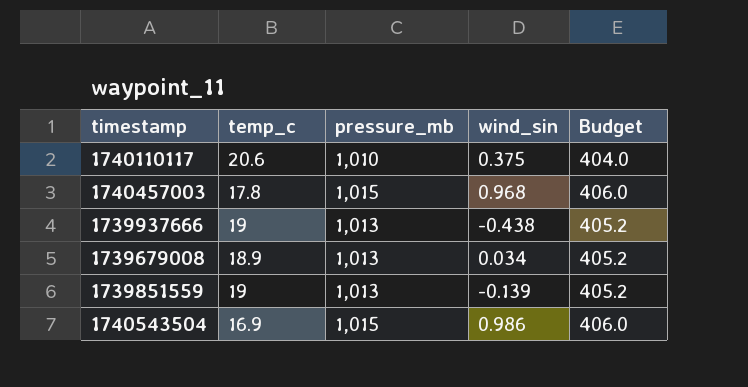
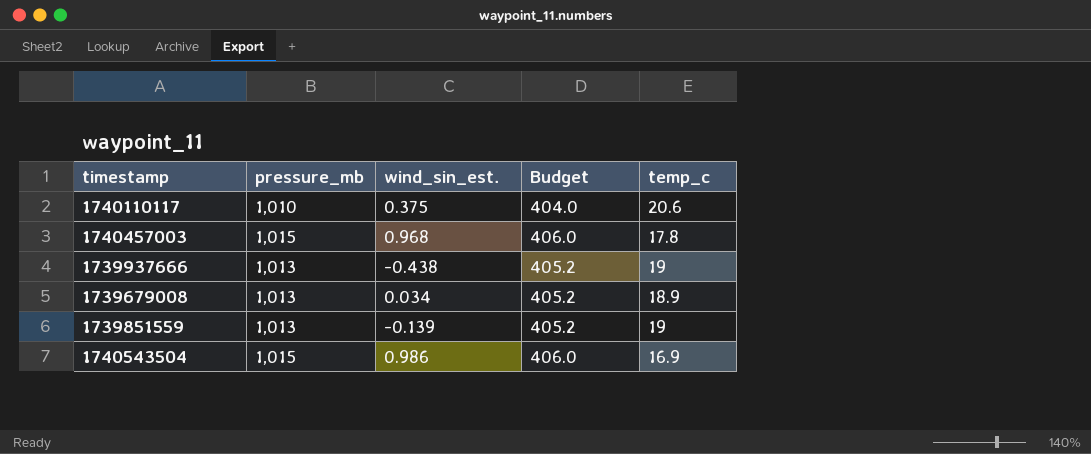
column name: wind_sin -> wind_sin_est.
column temp_c | position: 2 -> 5

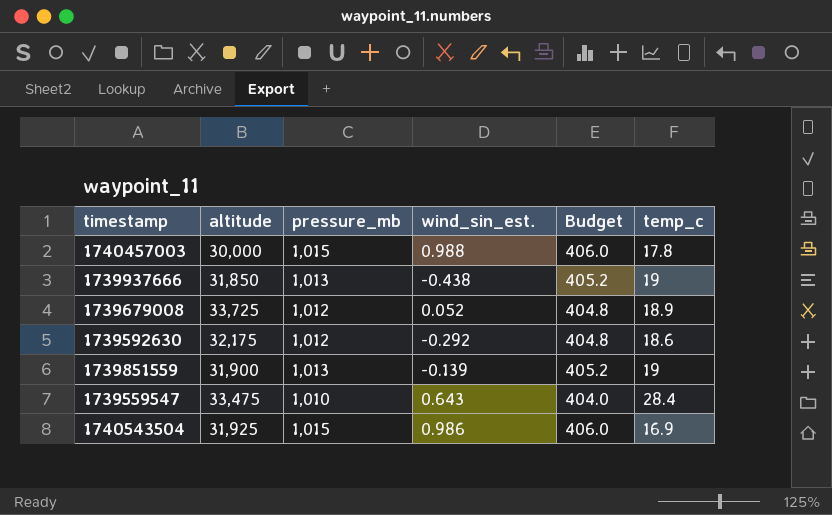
column altitude | position: none -> 2
row 1740110117: 1,010 | 0.375 | 404.0 | 20.6 -> none
1740457003 | wind_sin_est.: 0.968 -> 0.988
1739679008 | pressure_mb: 1,013 -> 1,012
1739679008 | wind_sin_est.: 0.034 -> 0.052
1739679008 | Budget: 405.2 -> 404.8
row 1739592630: none -> 32,175 | 1,012 | -0.292 | 404.8 | 18.6
row 1739559547: none -> 33,475 | 1,010 | 0.643 | 404.0 | 28.4

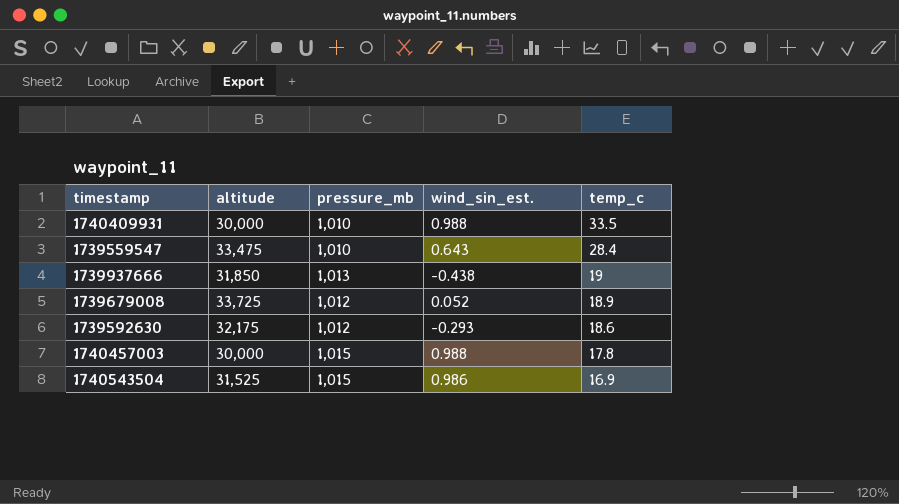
row order: none -> temp_c descending
column Budget | formula: [pressure_mb] * 0.4 -> none
row 1739851559: 31,900 | 1,013 | -0.139 | 405.2 | 19 -> none
row 1740409931: none -> 30,000 | 1,010 | 0.988 | 33.5
1739592630 | wind_sin_est.: -0.292 -> -0.293
1740543504 | altitude: 31,925 -> 31,525

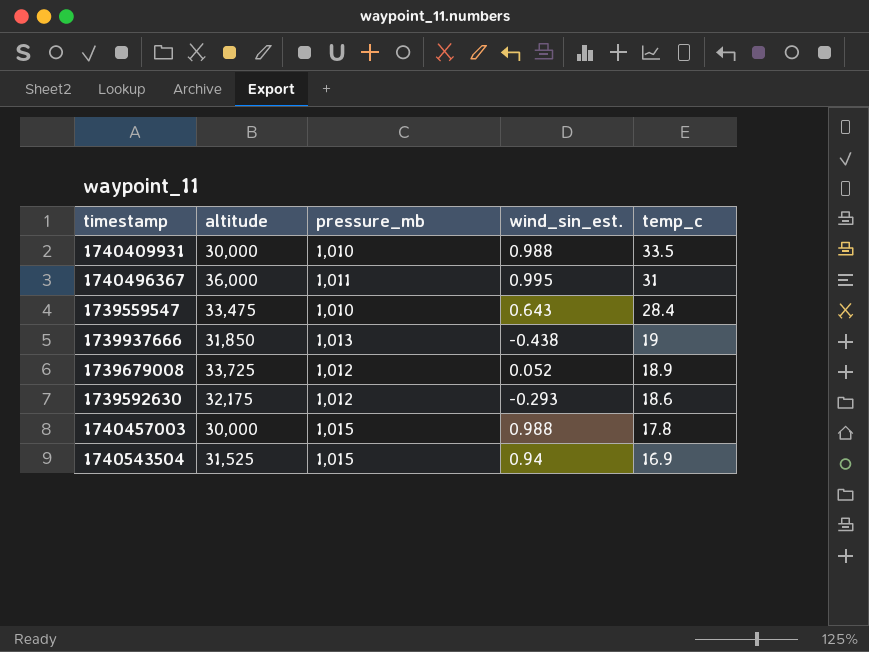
row 1740496367: none -> 36,000 | 1,011 | 0.995 | 31
1740543504 | wind_sin_est.: 0.986 -> 0.94

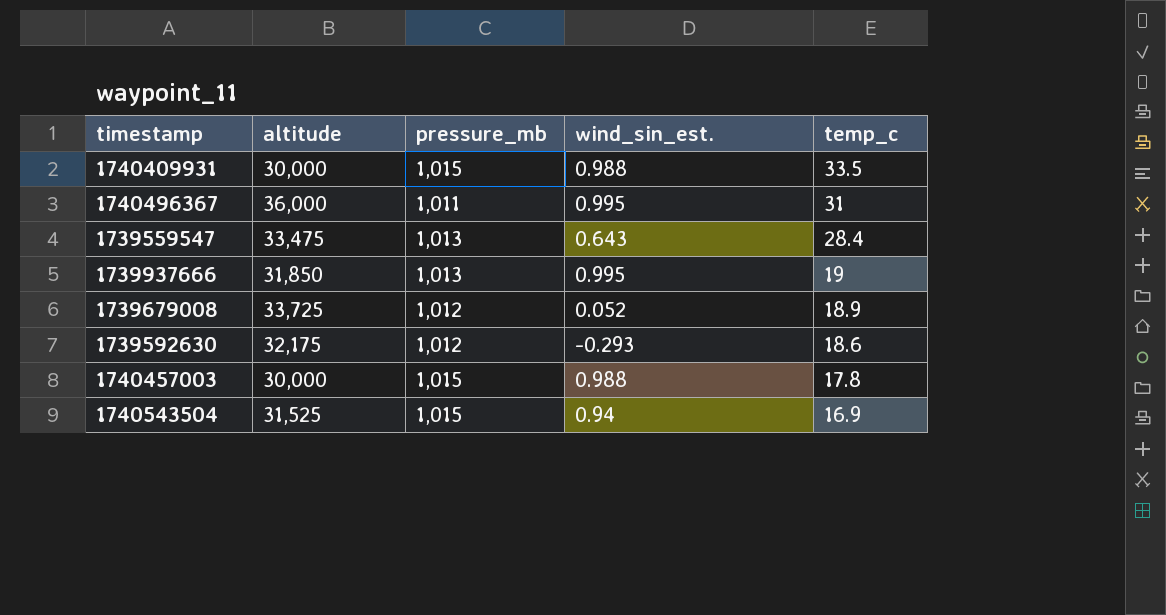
1740409931 | pressure_mb: 1,010 -> 1,015
1739559547 | pressure_mb: 1,010 -> 1,013
1739937666 | wind_sin_est.: -0.438 -> 0.995

